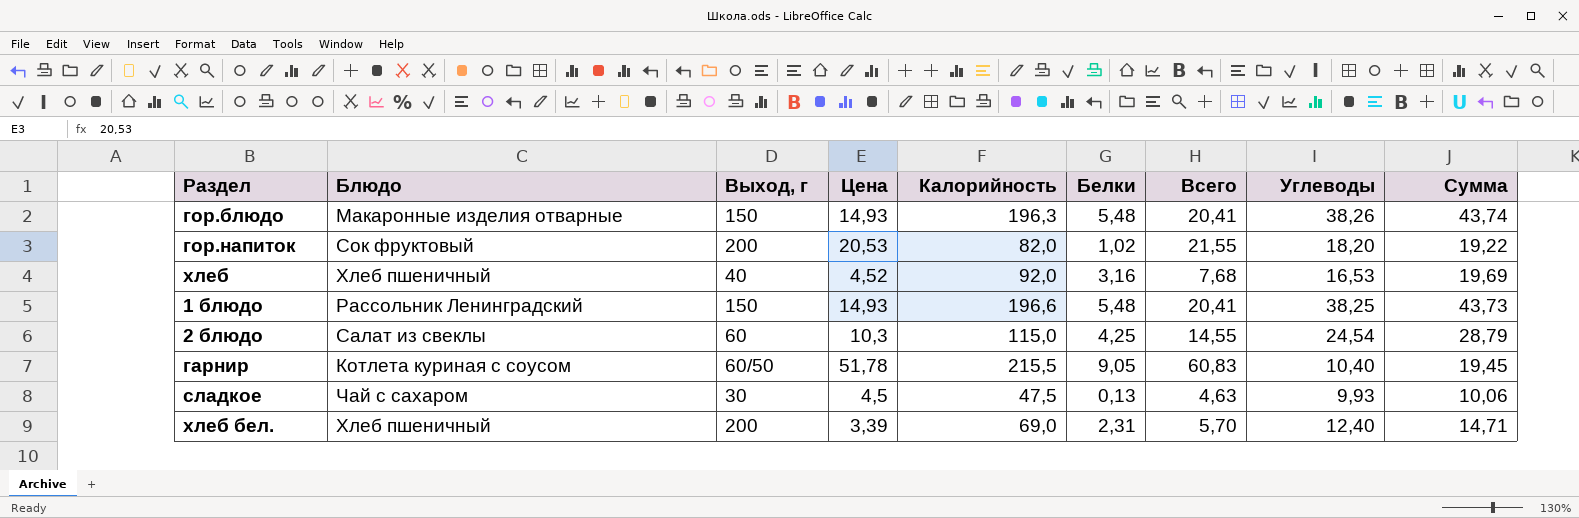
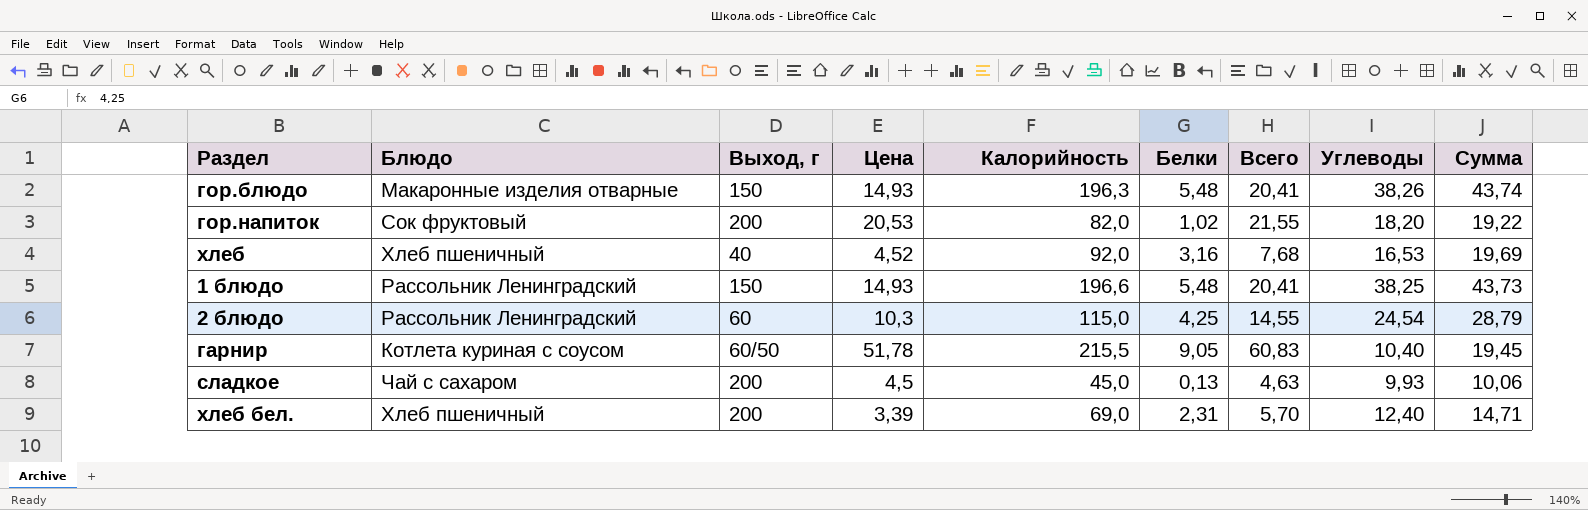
2 блюдо | Блюдо: Салат из свеклы -> Рассольник Ленинградский
сладкое | Выход, г: 30 -> 200
сладкое | Калорийность: 47,5 -> 45,0

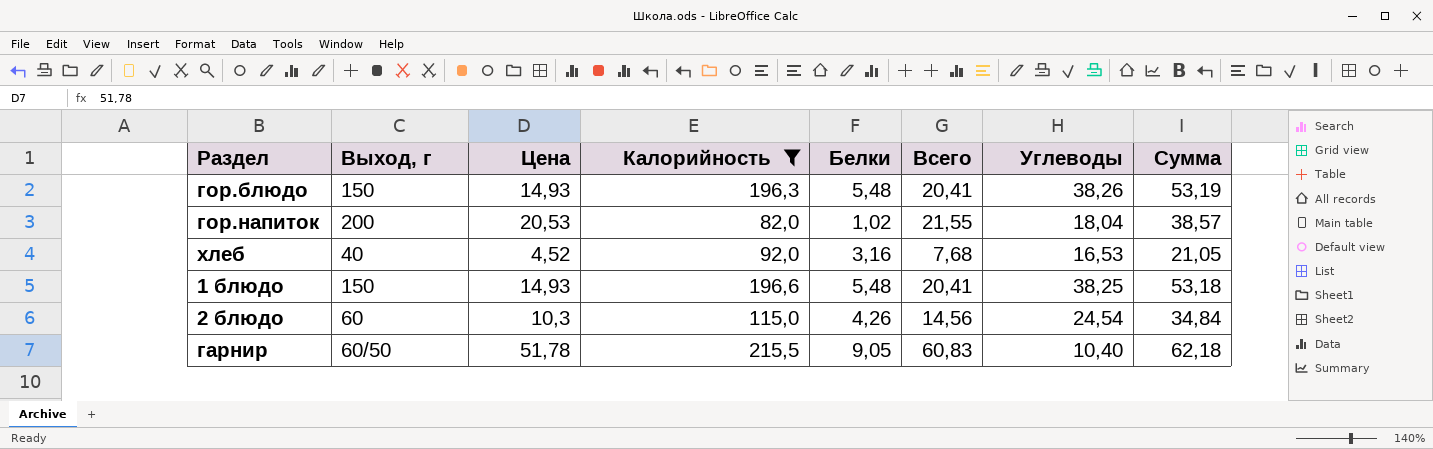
filter: none -> Калорийность >= 82,0
column Блюдо | position: 2 -> none
column Сумма | formula: [Белки] + [Углеводы] -> [Цена] + [Углеводы]
гор.напиток | Углеводы: 18,20 -> 18,04
2 блюдо | Белки: 4,25 -> 4,26
2 блюдо | Всего: 14,55 -> 14,56

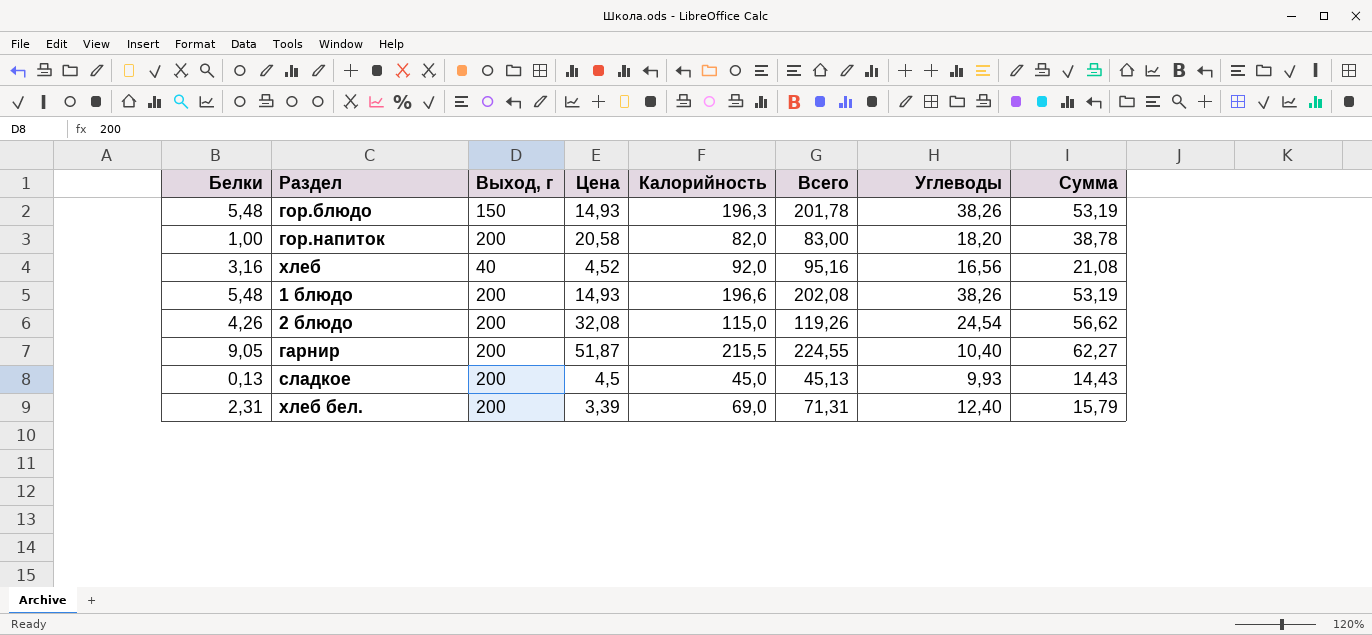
filter: Калорийность >= 82,0 -> none
column Белки | position: 5 -> 1
column Всего | formula: [Цена] + [Белки] -> [Белки] + [Калорийность]
гор.напиток | Белки: 1,02 -> 1,00
гор.напиток | Цена: 20,53 -> 20,58
гор.напиток | Углеводы: 18,04 -> 18,20
гор.напиток | Сумма: 38,57 -> 38,78
хлеб | Углеводы: 16,53 -> 16,56
хлеб | Сумма: 21,05 -> 21,08
1 блюдо | Выход, г: 150 -> 200
1 блюдо | Углеводы: 38,25 -> 38,26
1 блюдо | Сумма: 53,18 -> 53,19
2 блюдо | Выход, г: 60 -> 200
2 блюдо | Цена: 10,3 -> 32,08
2 блюдо | Сумма: 34,84 -> 56,62
гарнир | Выход, г: 60/50 -> 200
гарнир | Цена: 51,78 -> 51,87
гарнир | Сумма: 62,18 -> 62,27

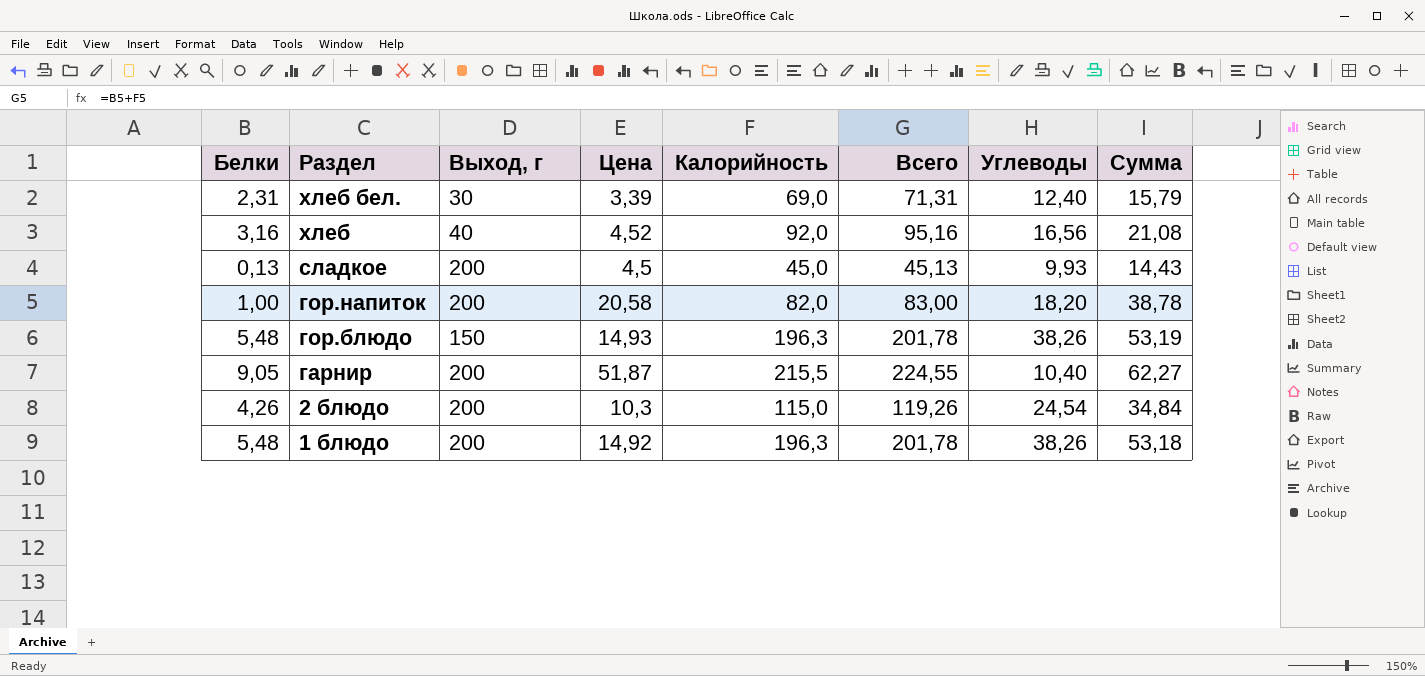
row order: none -> Раздел descending
хлеб бел. | Выход, г: 200 -> 30
2 блюдо | Цена: 32,08 -> 10,3
2 блюдо | Сумма: 56,62 -> 34,84
1 блюдо | Цена: 14,93 -> 14,92
1 блюдо | Калорийность: 196,6 -> 196,3
1 блюдо | Всего: 202,08 -> 201,78
1 блюдо | Сумма: 53,19 -> 53,18

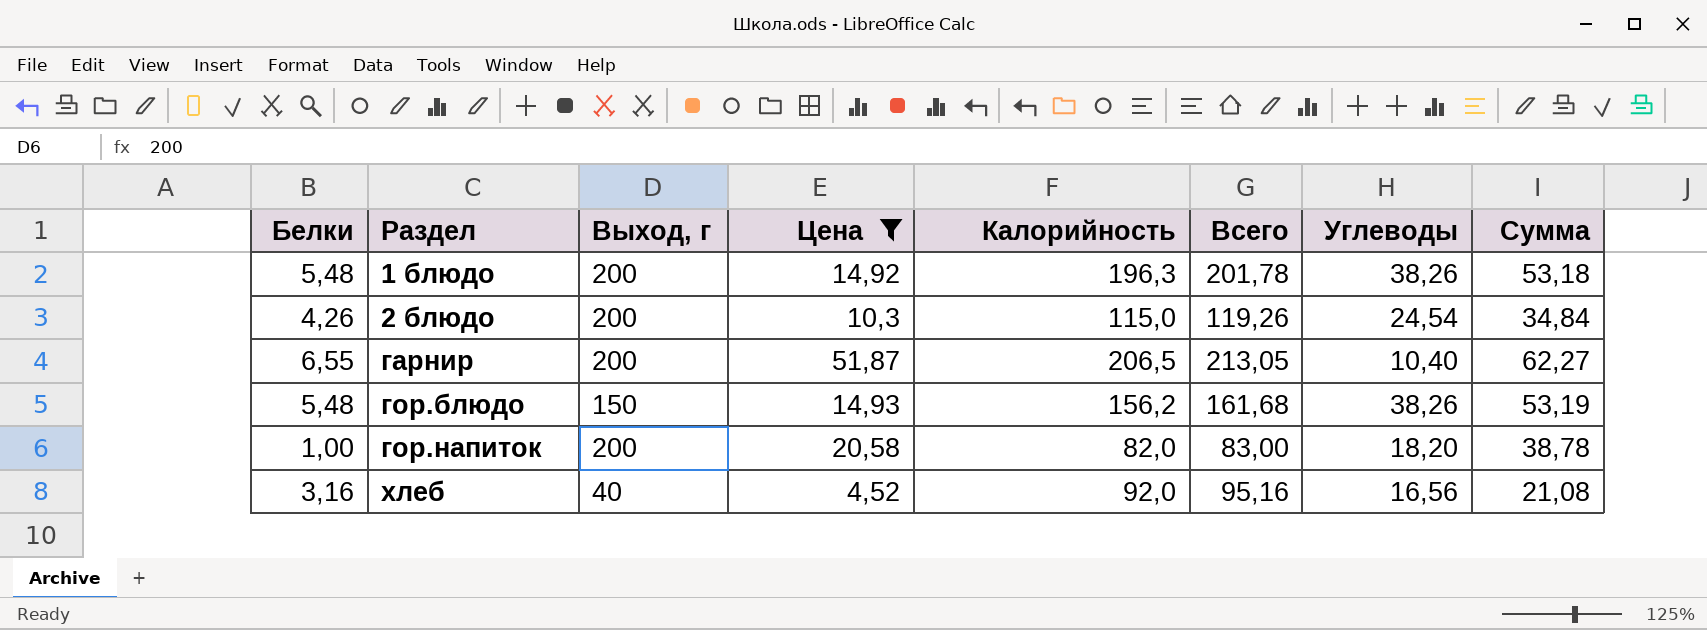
filter: none -> Цена >= 4,52
row order: Раздел descending -> Раздел ascending
гарнир | Белки: 9,05 -> 6,55
гарнир | Калорийность: 215,5 -> 206,5
гарнир | Всего: 224,55 -> 213,05
гор.блюдо | Калорийность: 196,3 -> 156,2
гор.блюдо | Всего: 201,78 -> 161,68

